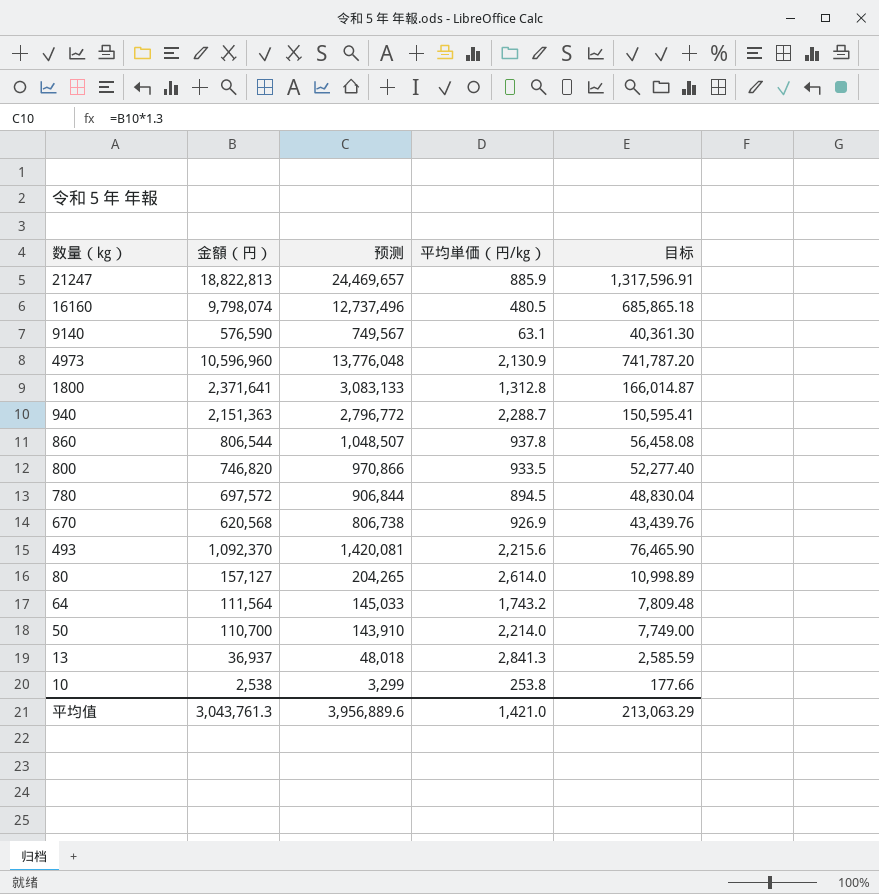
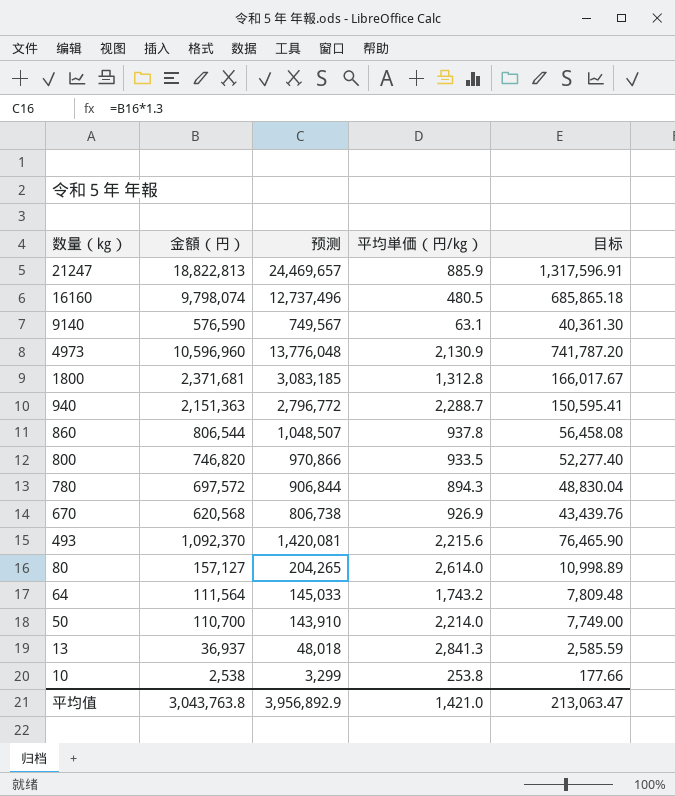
1800 | 金額（円）: 2,371,641 -> 2,371,681
1800 | 预测: 3,083,133 -> 3,083,185
1800 | 目标: 166,014.87 -> 166,017.67
780 | 平均単価（円/㎏）: 894.5 -> 894.3
平均值 | 金額（円）: 3,043,761.3 -> 3,043,763.8
平均值 | 预测: 3,956,889.6 -> 3,956,892.9
平均值 | 目标: 213,063.29 -> 213,063.47

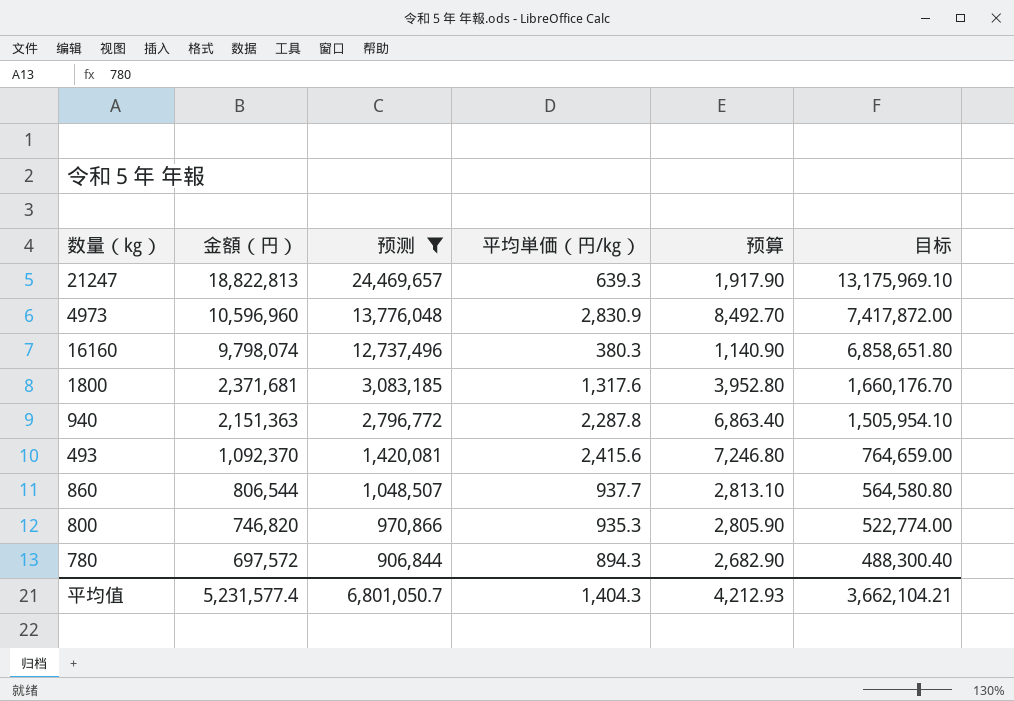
filter: none -> 预测 >= 906,844
row order: 数量（㎏） descending -> 金額（円） descending
column 预算 | formula: none -> [平均単価（円/㎏）] * 3
column 目标 | formula: [金額（円）] * 0.07 -> [金額（円）] * 0.7
21247 | 平均単価（円/㎏）: 885.9 -> 639.3
4973 | 平均単価（円/㎏）: 2,130.9 -> 2,830.9
16160 | 平均単価（円/㎏）: 480.5 -> 380.3
1800 | 平均単価（円/㎏）: 1,312.8 -> 1,317.6
940 | 平均単価（円/㎏）: 2,288.7 -> 2,287.8
493 | 平均単価（円/㎏）: 2,215.6 -> 2,415.6
860 | 平均単価（円/㎏）: 937.8 -> 937.7
800 | 平均単価（円/㎏）: 933.5 -> 935.3
平均值 | 金額（円）: 3,043,763.8 -> 5,231,577.4
平均值 | 预测: 3,956,892.9 -> 6,801,050.7
平均值 | 平均単価（円/㎏）: 1,421.0 -> 1,404.3
平均值 | 目标: 213,063.47 -> 3,662,104.21

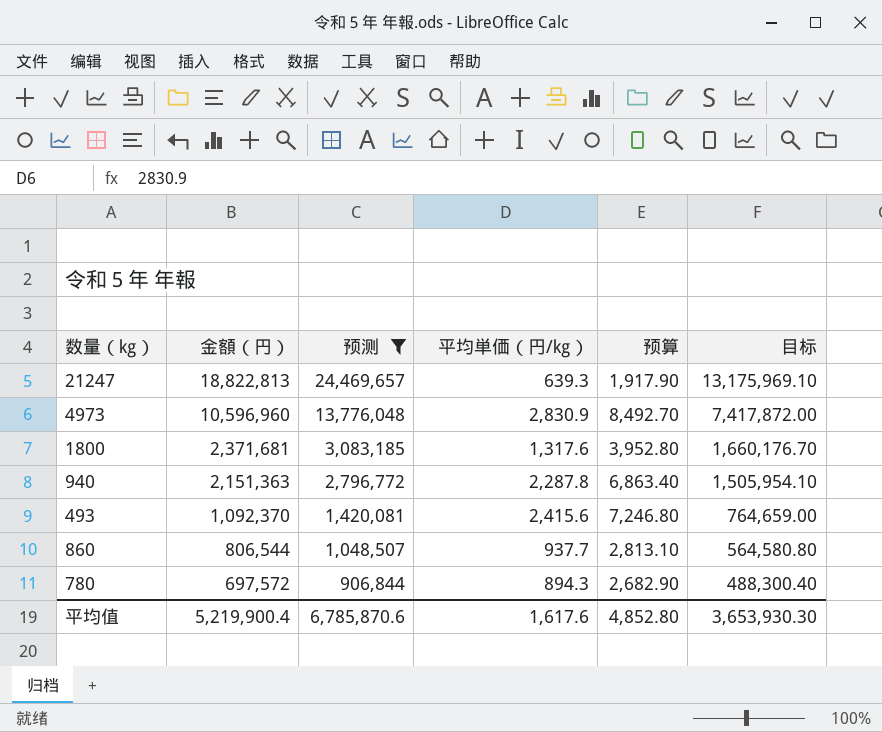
row 16160: 9,798,074 | 12,737,496 | 380.3 | 1,140.90 | 6,858,651.80 -> none
row 800: 746,820 | 970,866 | 935.3 | 2,805.90 | 522,774.00 -> none
平均值 | 金額（円）: 5,231,577.4 -> 5,219,900.4
平均值 | 预测: 6,801,050.7 -> 6,785,870.6
平均值 | 平均単価（円/㎏）: 1,404.3 -> 1,617.6
平均值 | 预算: 4,212.93 -> 4,852.80
平均值 | 目标: 3,662,104.21 -> 3,653,930.30

